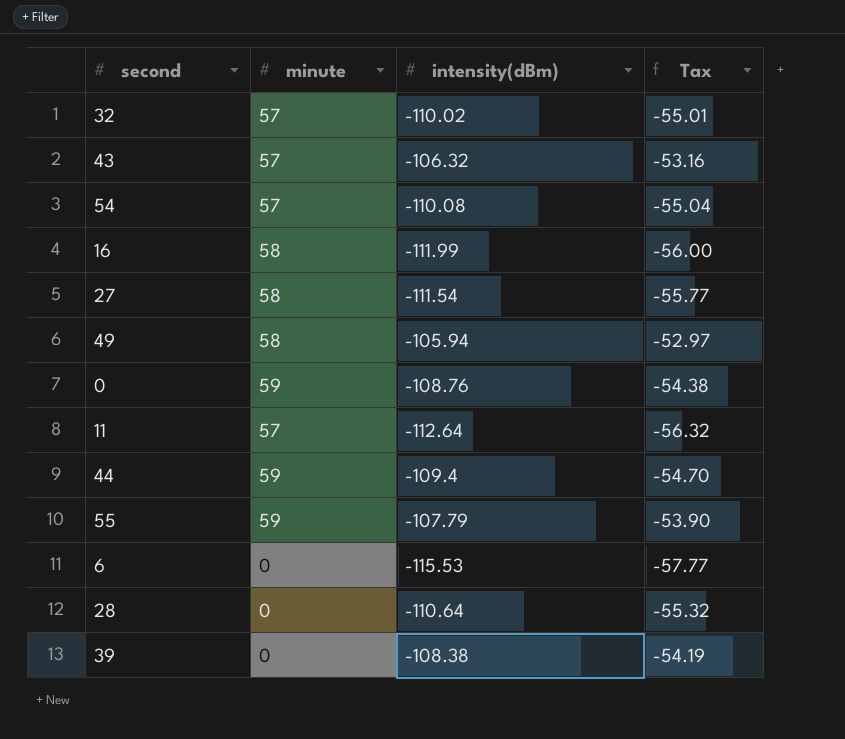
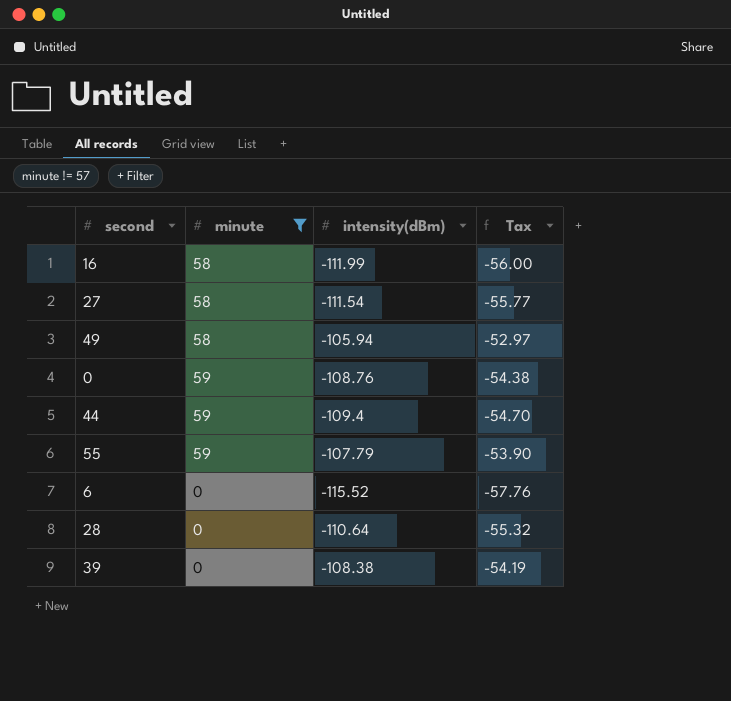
filter: none -> minute != 57
6 | intensity(dBm): -115.53 -> -115.52
6 | Tax: -57.77 -> -57.76

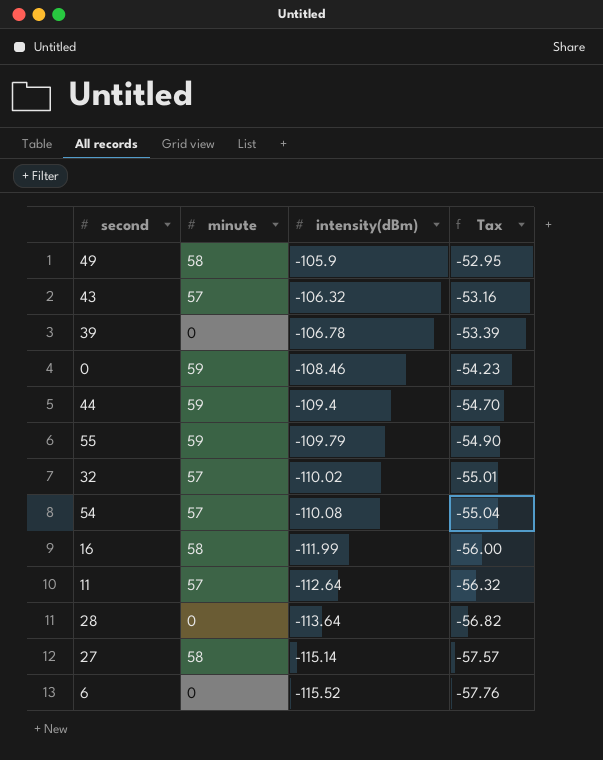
filter: minute != 57 -> none
row order: none -> intensity(dBm) descending
49 | intensity(dBm): -105.94 -> -105.9
49 | Tax: -52.97 -> -52.95
39 | intensity(dBm): -108.38 -> -106.78
39 | Tax: -54.19 -> -53.39
0 | intensity(dBm): -108.76 -> -108.46
0 | Tax: -54.38 -> -54.23
55 | intensity(dBm): -107.79 -> -109.79
55 | Tax: -53.90 -> -54.90
28 | intensity(dBm): -110.64 -> -113.64
28 | Tax: -55.32 -> -56.82
27 | intensity(dBm): -111.54 -> -115.14
27 | Tax: -55.77 -> -57.57

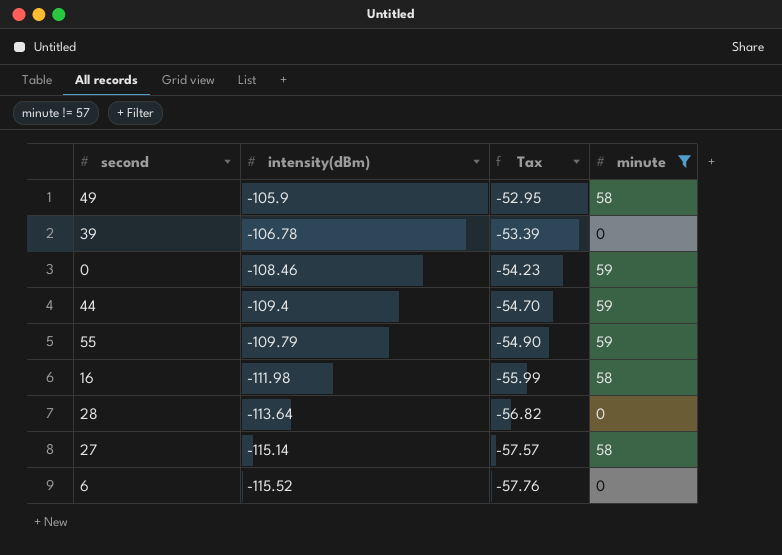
filter: none -> minute != 57
column minute | position: 2 -> 4
16 | intensity(dBm): -111.99 -> -111.98
16 | Tax: -56.00 -> -55.99

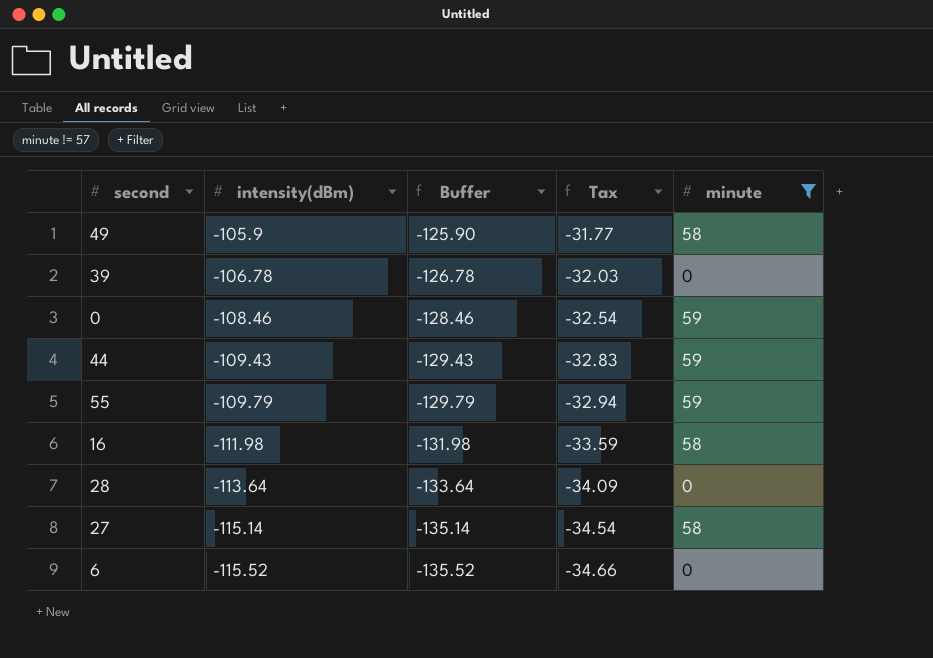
column Buffer | formula: none -> [intensity(dBm)] - 20
column Tax | formula: [intensity(dBm)] * 0.5 -> [intensity(dBm)] * 0.3
44 | intensity(dBm): -109.4 -> -109.43

